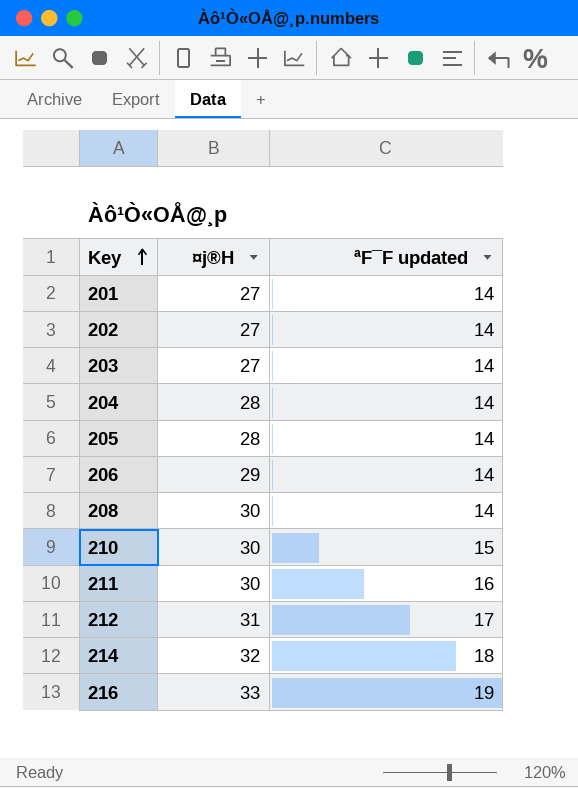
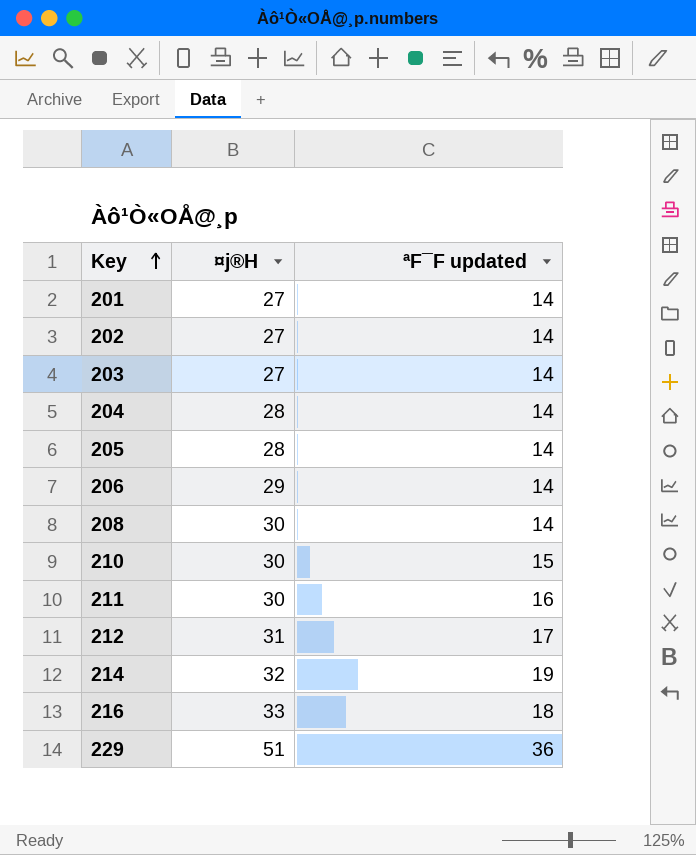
214 | ªF¯F updated: 18 -> 19
216 | ªF¯F updated: 19 -> 18
row 229: none -> 51 | 36

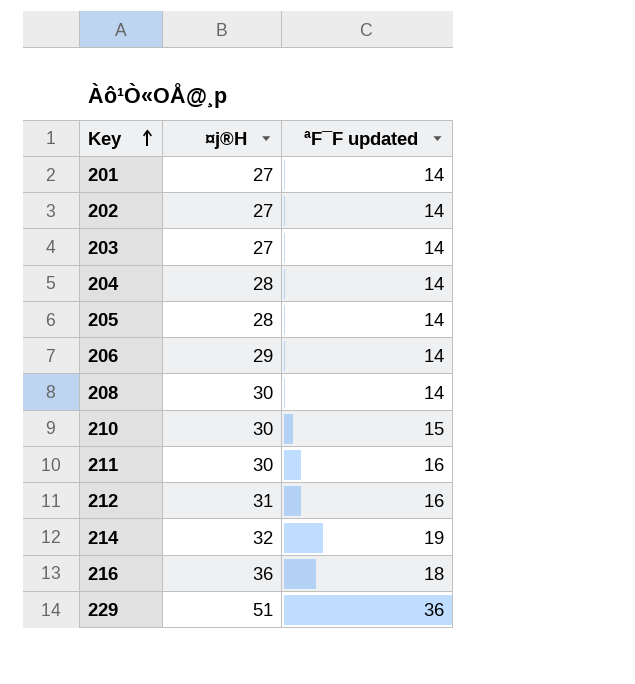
212 | ªF¯F updated: 17 -> 16
216 | ¤j®H: 33 -> 36

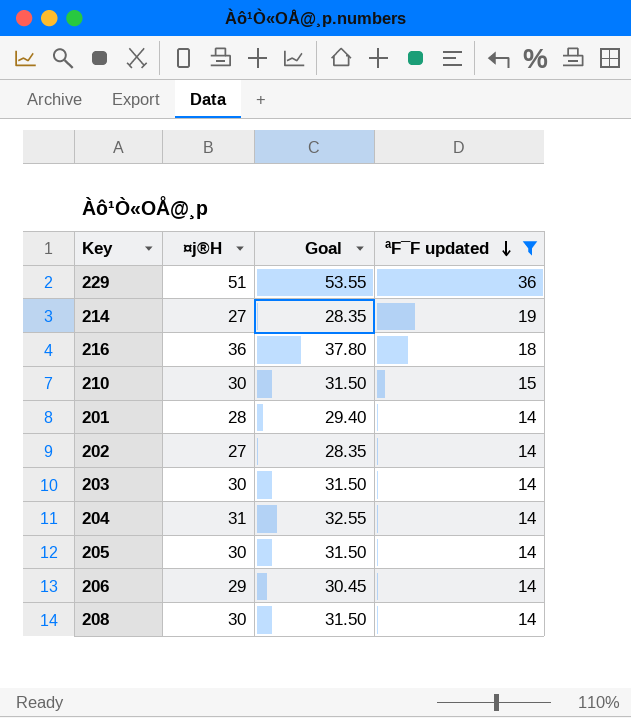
filter: none -> ªF¯F updated != 16
row order: Key ascending -> ªF¯F updated descending
column Goal | formula: none -> [¤j®H] * 1.05
214 | ¤j®H: 32 -> 27
201 | ¤j®H: 27 -> 28
203 | ¤j®H: 27 -> 30
204 | ¤j®H: 28 -> 31
205 | ¤j®H: 28 -> 30

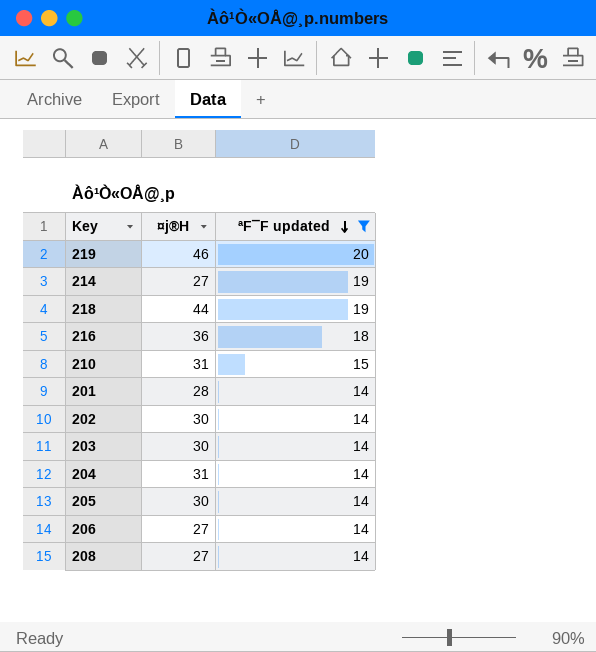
column Goal | formula: [¤j®H] * 1.05 -> none
row 229: 51 | 53.55 | 36 -> none
row 219: none -> 46 | 20
row 218: none -> 44 | 19
210 | ¤j®H: 30 -> 31
202 | ¤j®H: 27 -> 30
206 | ¤j®H: 29 -> 27
208 | ¤j®H: 30 -> 27

